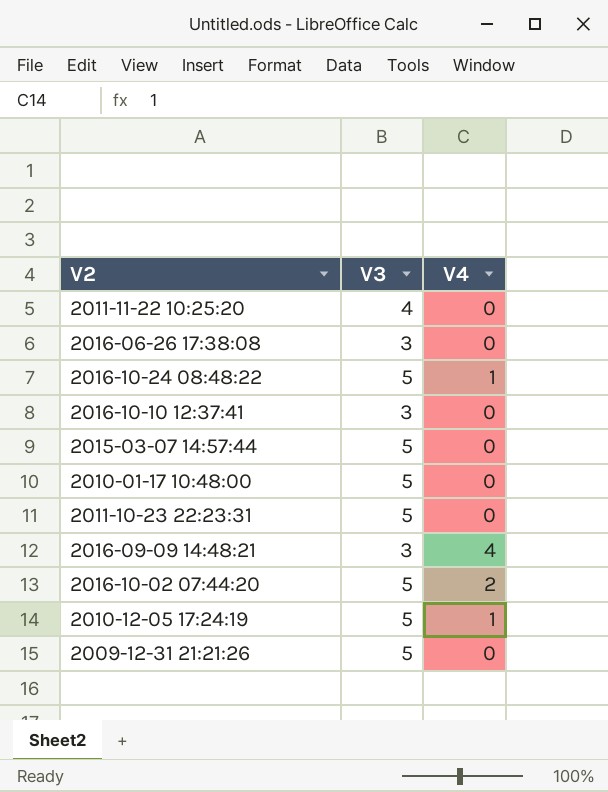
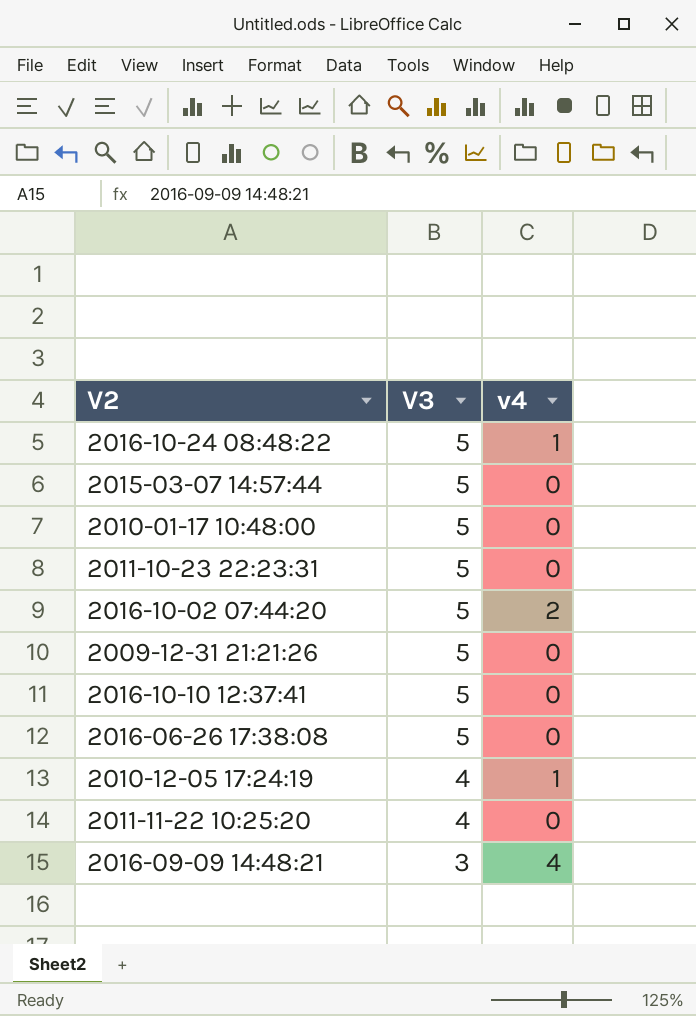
row order: none -> V3 descending
column name: V4 -> v4
2016-10-10 12:37:41 | V3: 3 -> 5
2016-06-26 17:38:08 | V3: 3 -> 5
2010-12-05 17:24:19 | V3: 5 -> 4

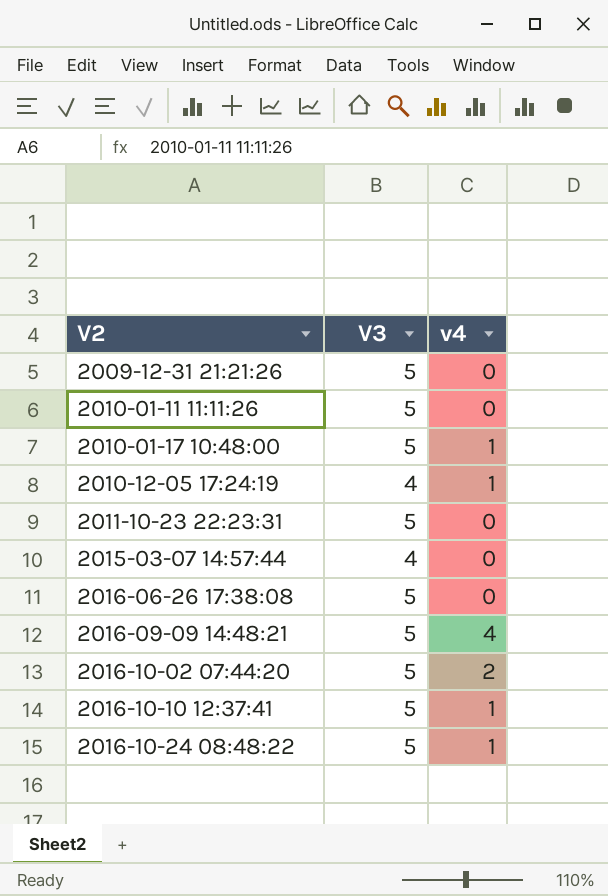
row order: V3 descending -> V2 ascending
row 2011-11-22 10:25:20: 4 | 0 -> none
row 2010-01-11 11:11:26: none -> 5 | 0
2010-01-17 10:48:00 | v4: 0 -> 1
2015-03-07 14:57:44 | V3: 5 -> 4
2016-09-09 14:48:21 | V3: 3 -> 5
2016-10-10 12:37:41 | v4: 0 -> 1

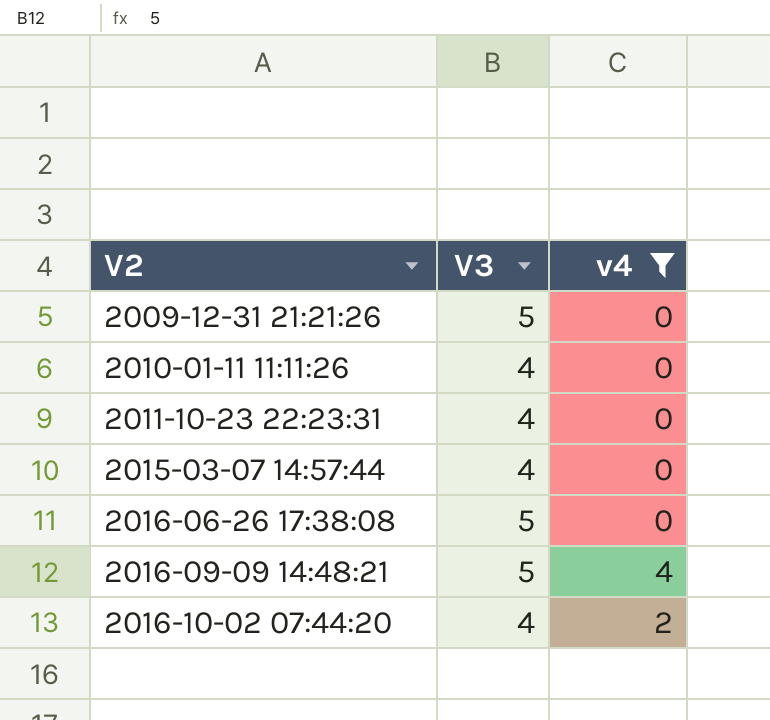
filter: none -> v4 != 1
2010-01-11 11:11:26 | V3: 5 -> 4
2011-10-23 22:23:31 | V3: 5 -> 4
2016-10-02 07:44:20 | V3: 5 -> 4

